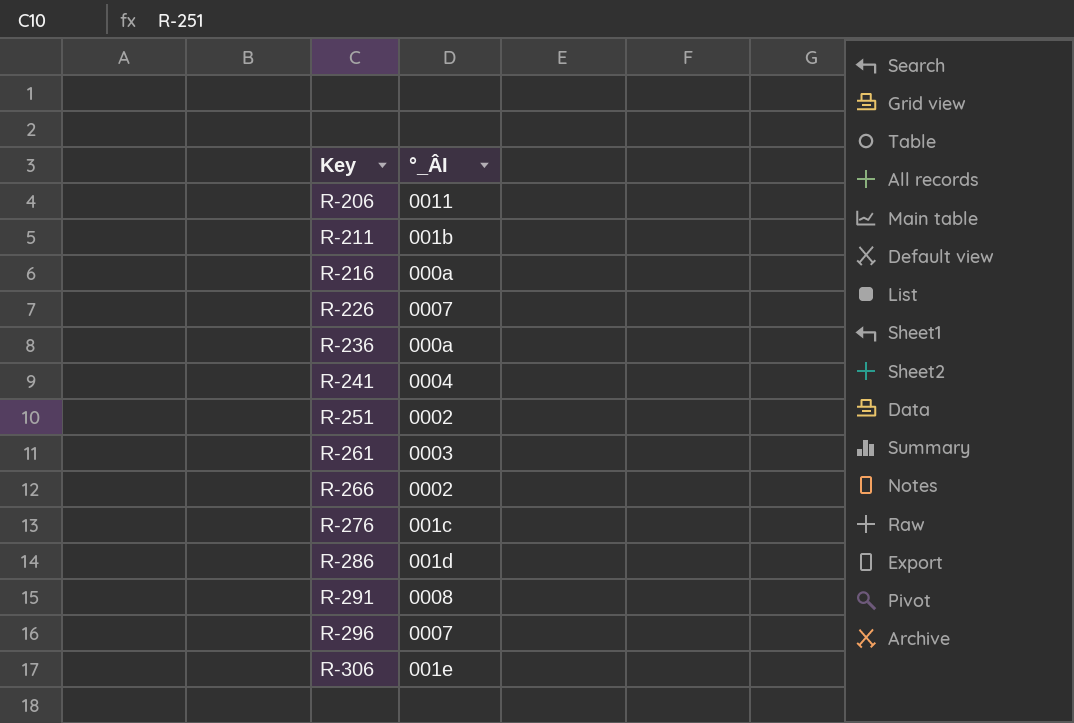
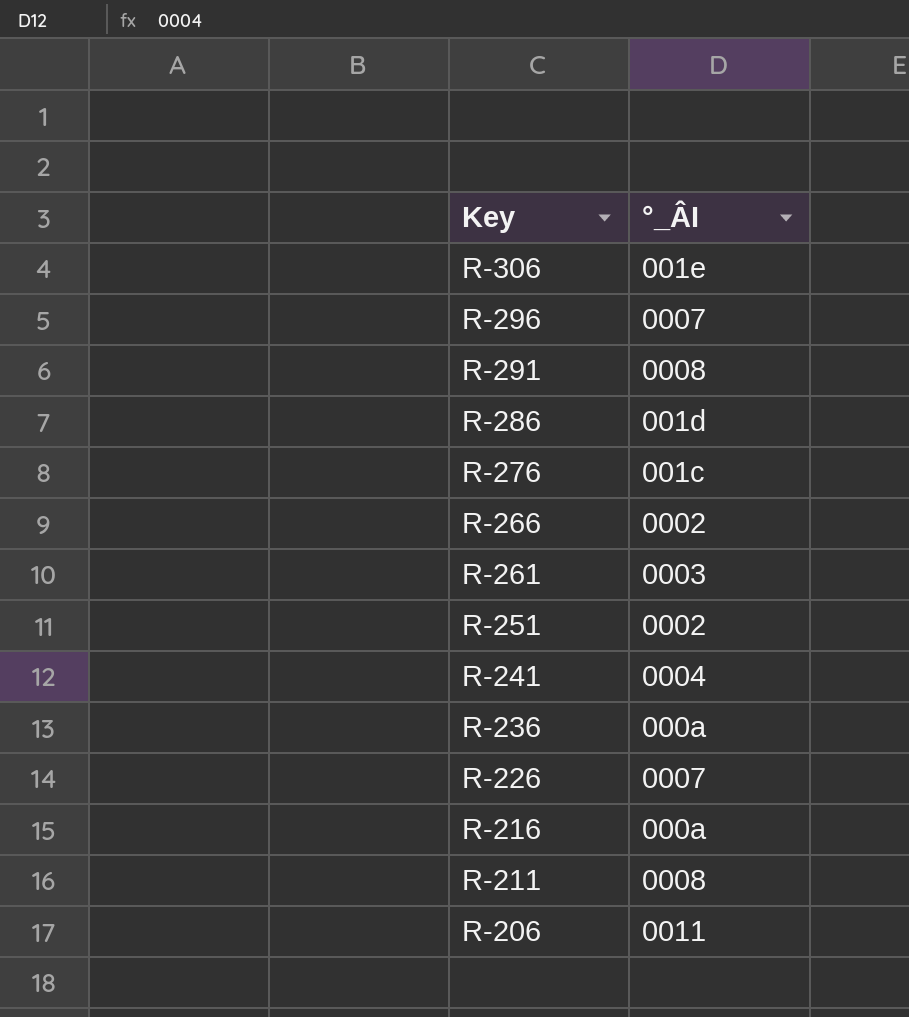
row order: Key ascending -> Key descending
R-211 | °_ÂI: 001b -> 0008

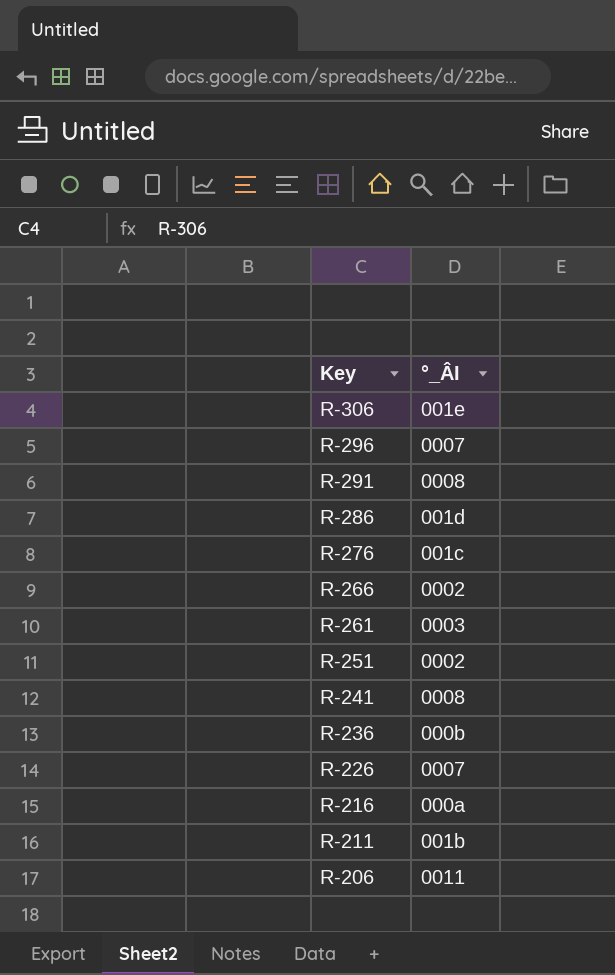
R-241 | °_ÂI: 0004 -> 0008
R-236 | °_ÂI: 000a -> 000b
R-211 | °_ÂI: 0008 -> 001b

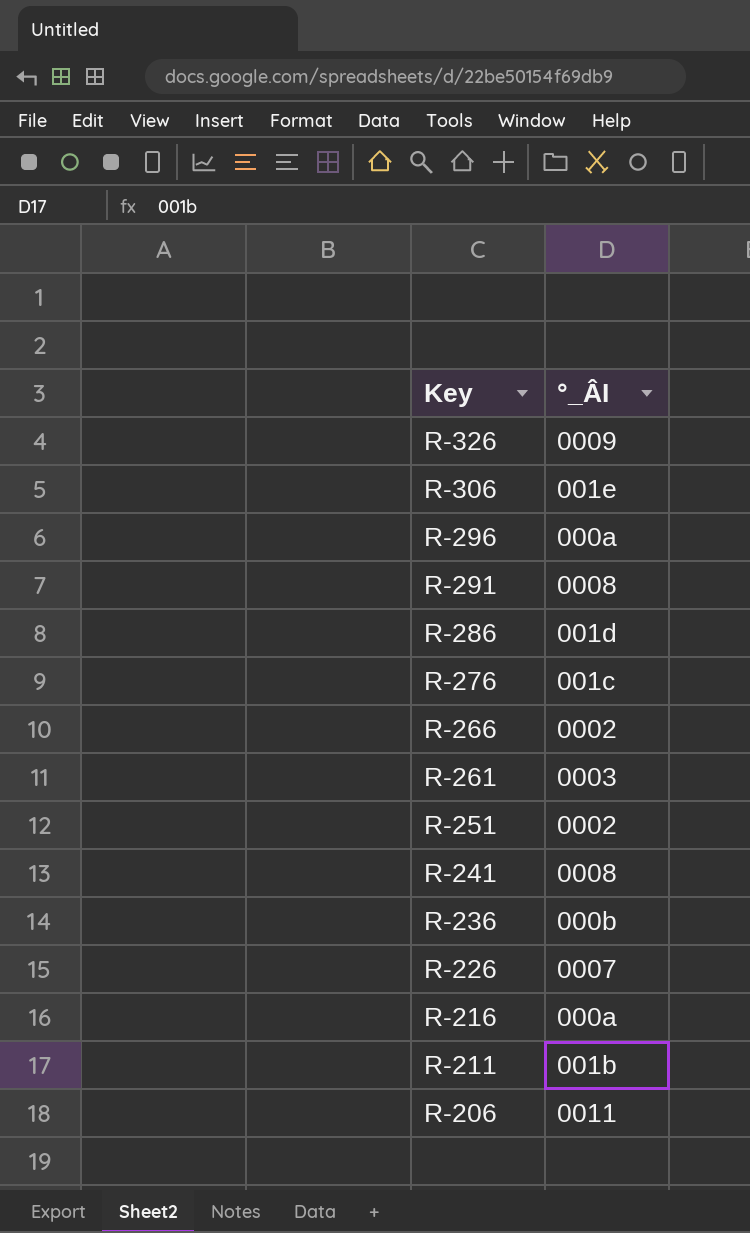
row R-326: none -> 0009
R-296 | °_ÂI: 0007 -> 000a

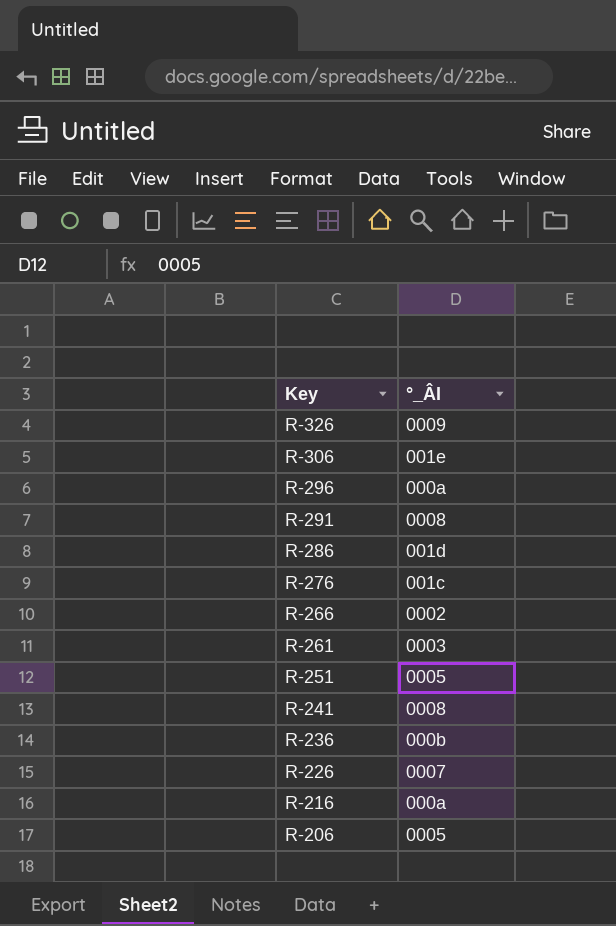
row R-211: 001b -> none
R-251 | °_ÂI: 0002 -> 0005
R-206 | °_ÂI: 0011 -> 0005

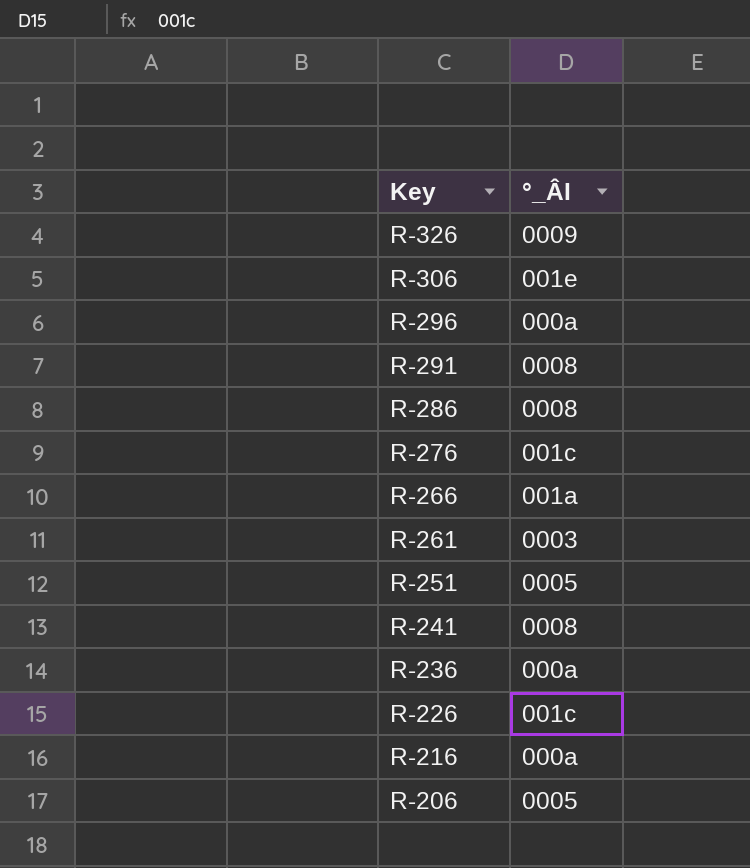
R-286 | °_ÂI: 001d -> 0008
R-266 | °_ÂI: 0002 -> 001a
R-236 | °_ÂI: 000b -> 000a
R-226 | °_ÂI: 0007 -> 001c

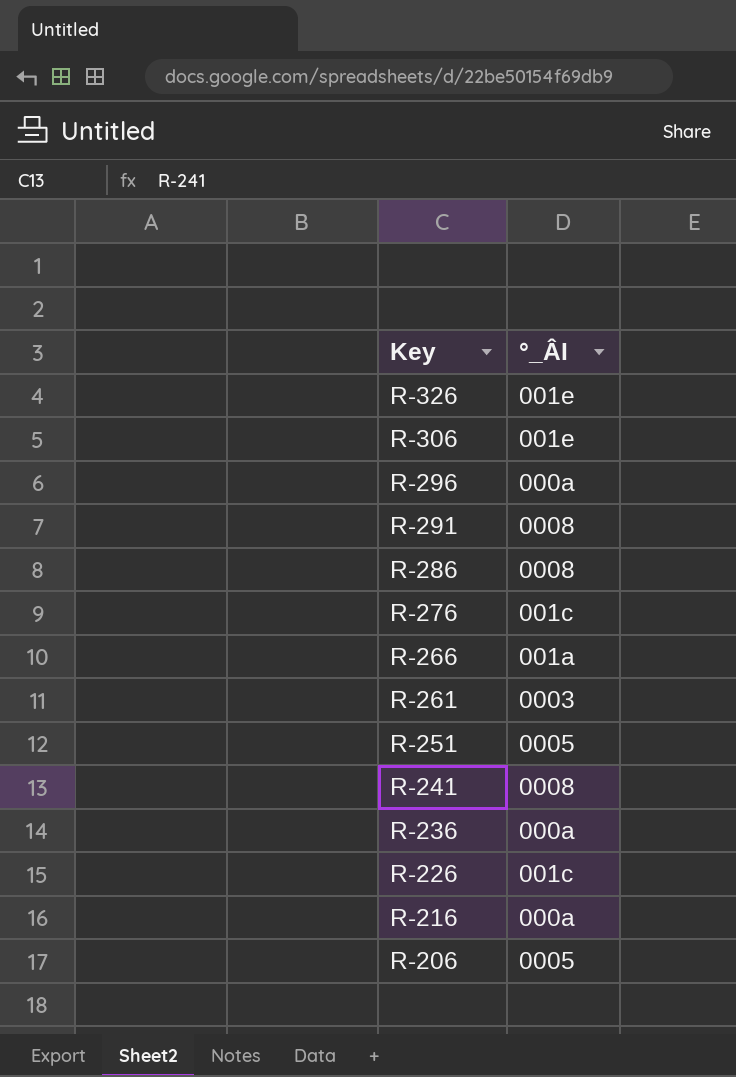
R-326 | °_ÂI: 0009 -> 001e

